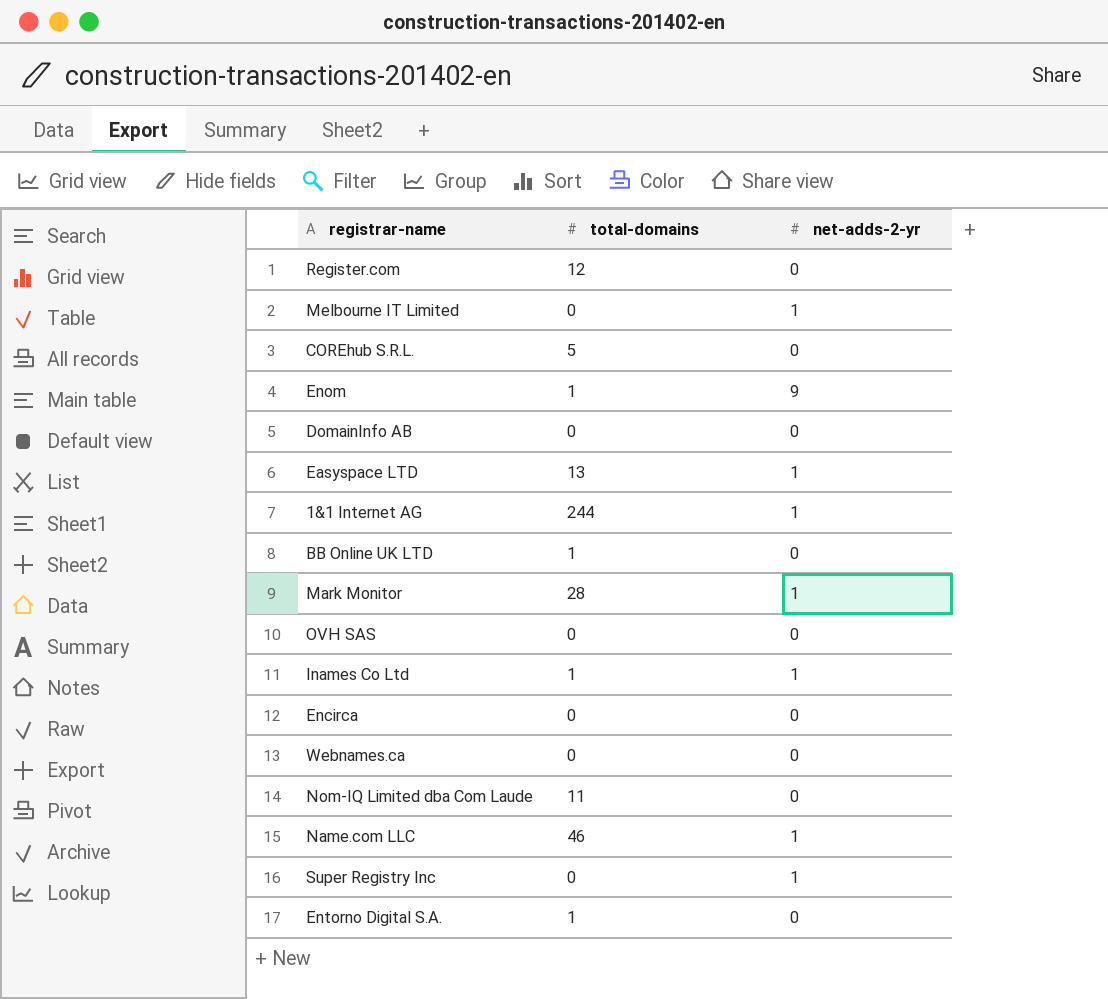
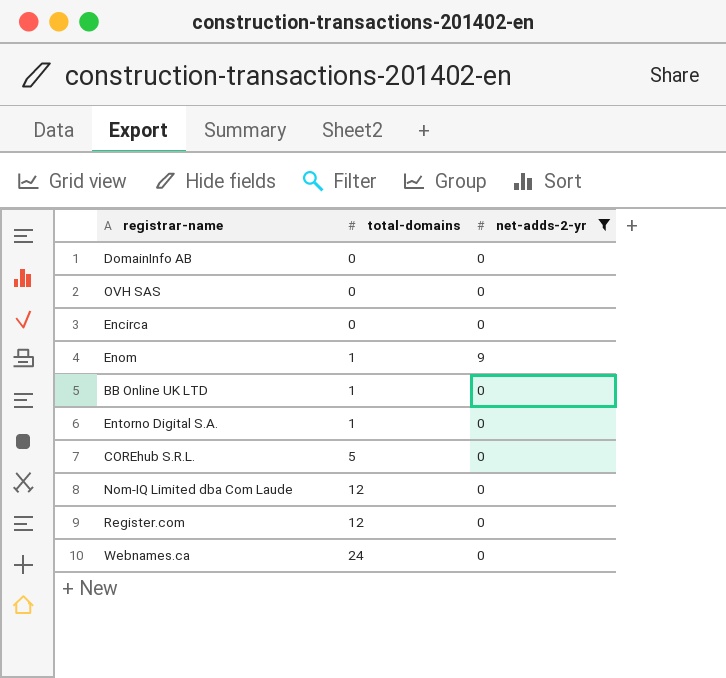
filter: none -> net-adds-2-yr != 1
row order: none -> total-domains ascending
Nom-IQ Limited dba Com Laude | total-domains: 11 -> 12
Webnames.ca | total-domains: 0 -> 24

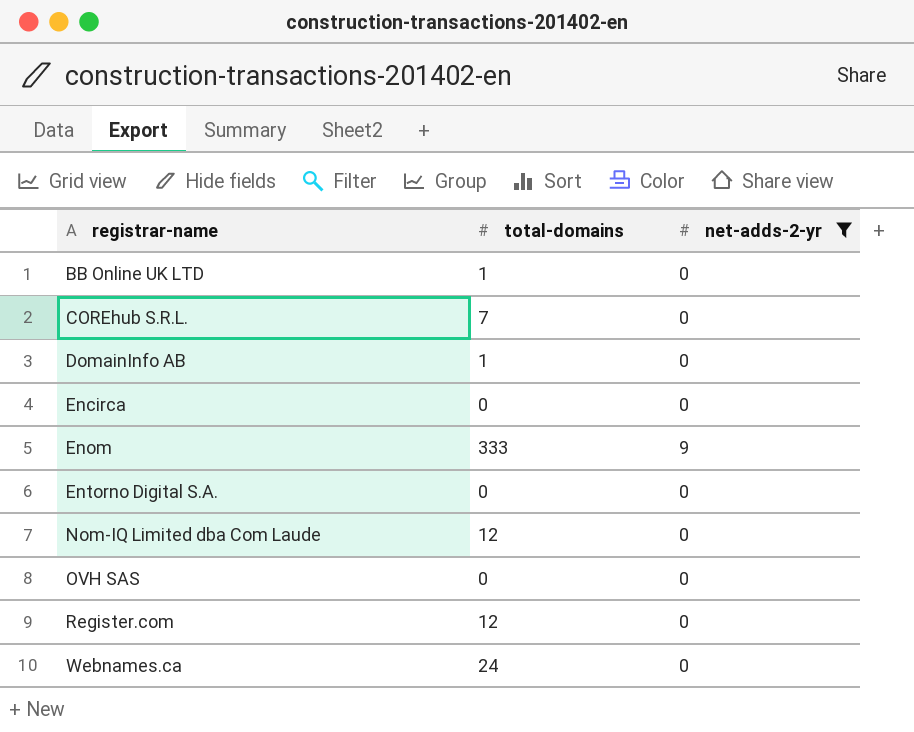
row order: total-domains ascending -> registrar-name ascending
COREhub S.R.L. | total-domains: 5 -> 7
DomainInfo AB | total-domains: 0 -> 1
Enom | total-domains: 1 -> 333
Entorno Digital S.A. | total-domains: 1 -> 0

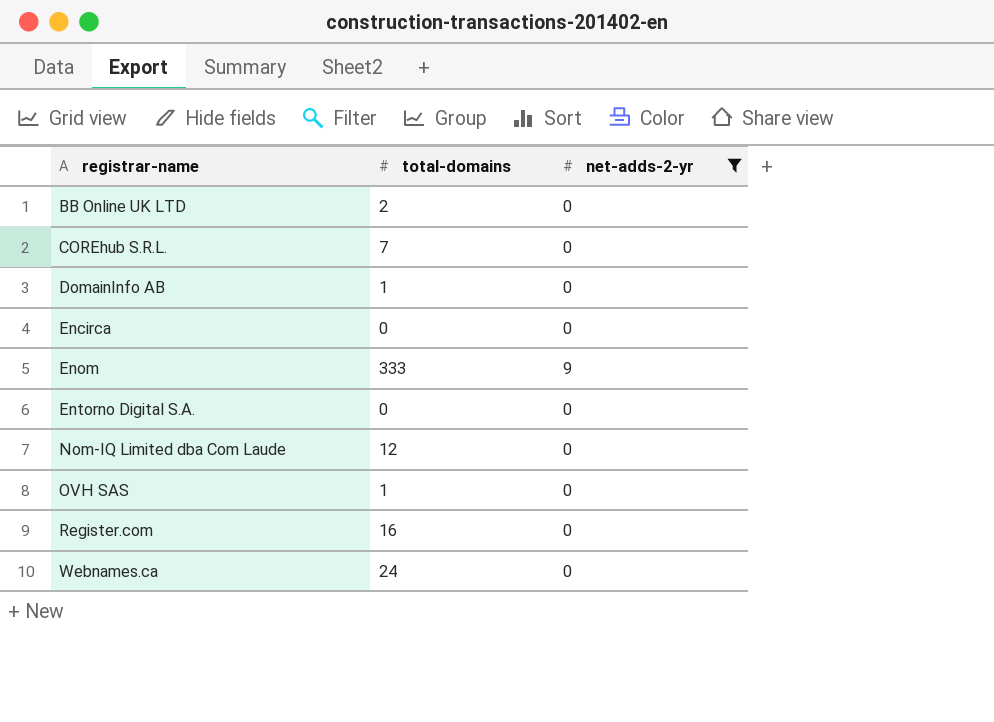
BB Online UK LTD | total-domains: 1 -> 2
OVH SAS | total-domains: 0 -> 1
Register.com | total-domains: 12 -> 16

